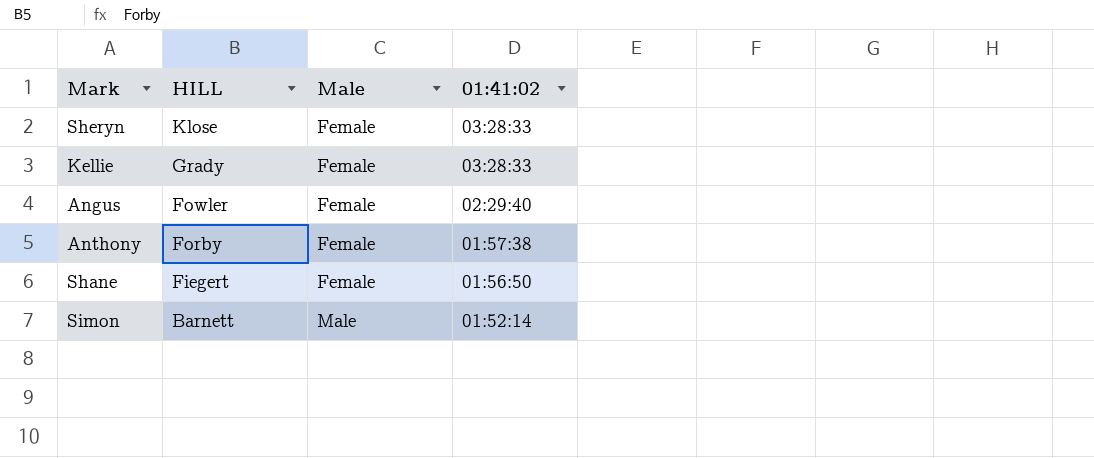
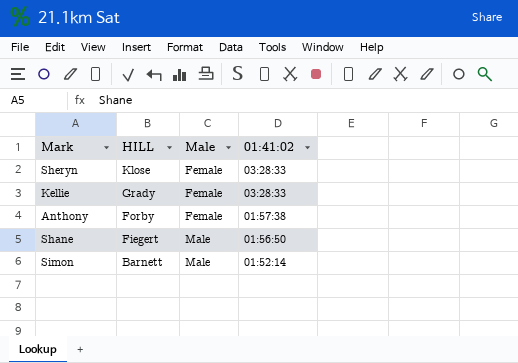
row Angus: Fowler | Female | 02:29:40 -> none
Shane | Male: Female -> Male

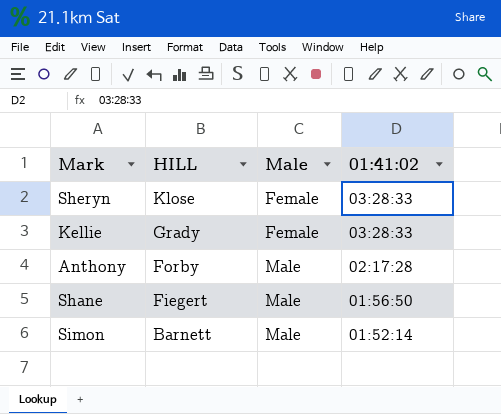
Anthony | Male: Female -> Male
Anthony | 01:41:02: 01:57:38 -> 02:17:28

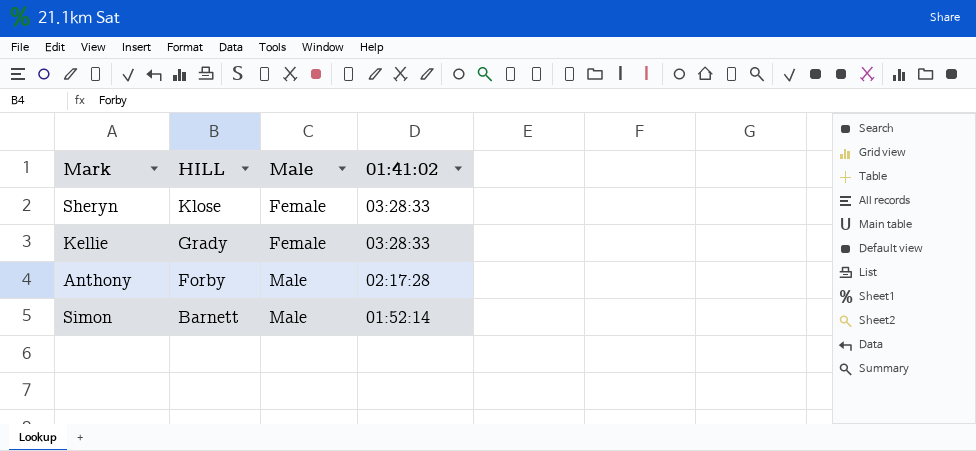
row Shane: Fiegert | Male | 01:56:50 -> none

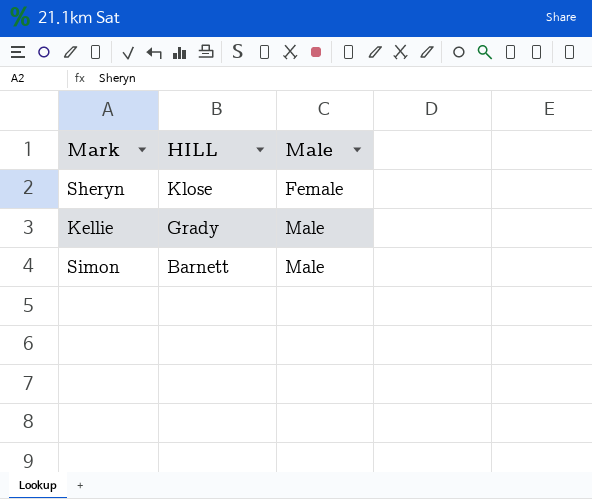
column 01:41:02 | position: 4 -> none
row Anthony: Forby | Male | 02:17:28 -> none
Kellie | Male: Female -> Male

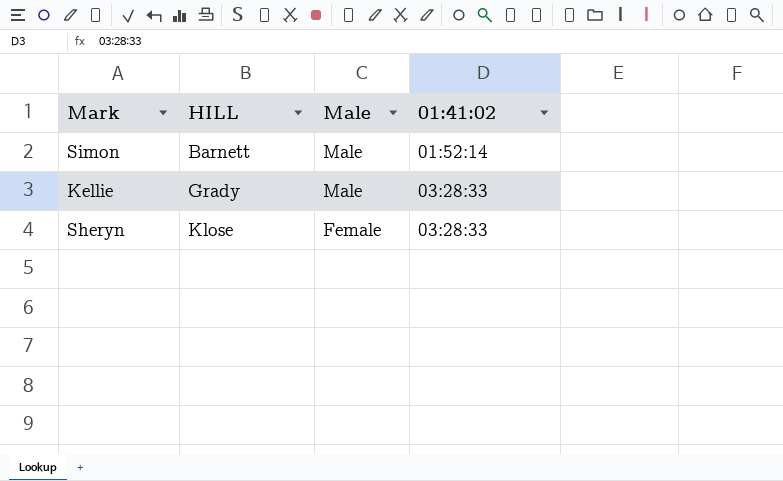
row order: HILL descending -> HILL ascending
column 01:41:02 | position: none -> 4

